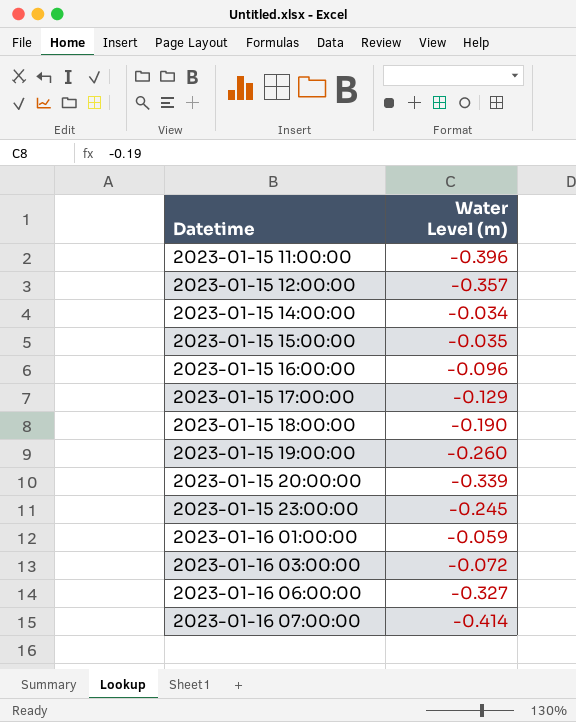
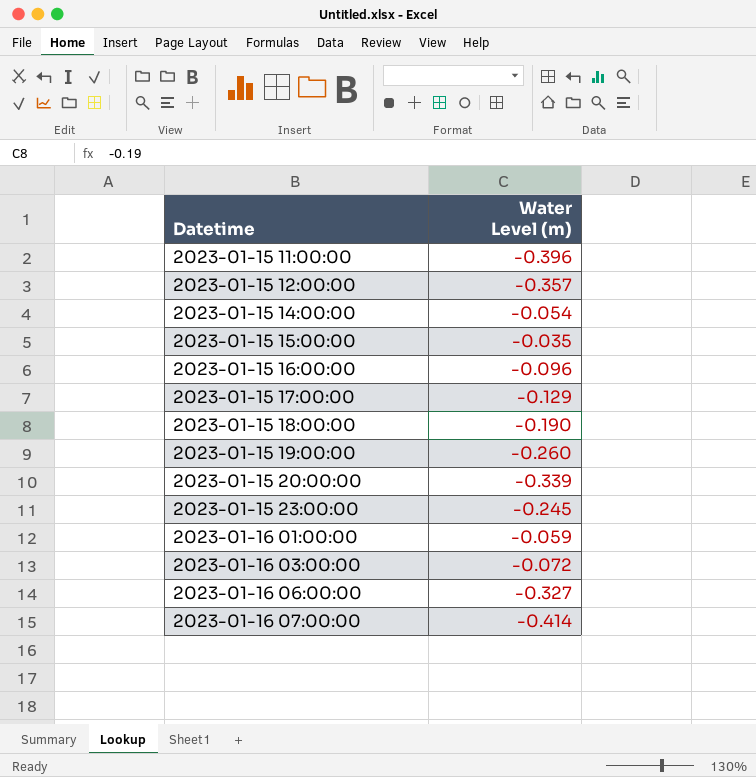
2023-01-15 14:00:00 | Water Level (m): -0.034 -> -0.054

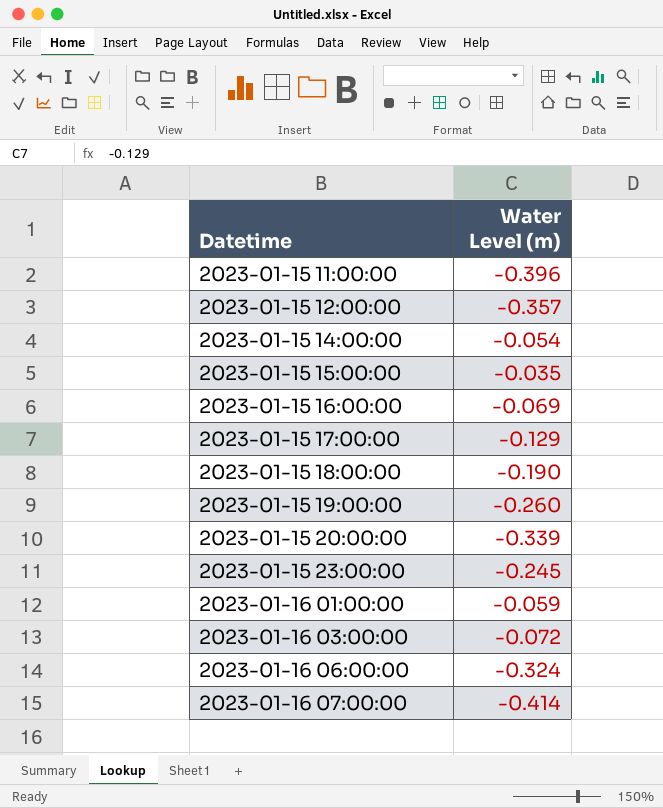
2023-01-15 16:00:00 | Water Level (m): -0.096 -> -0.069
2023-01-16 06:00:00 | Water Level (m): -0.327 -> -0.324

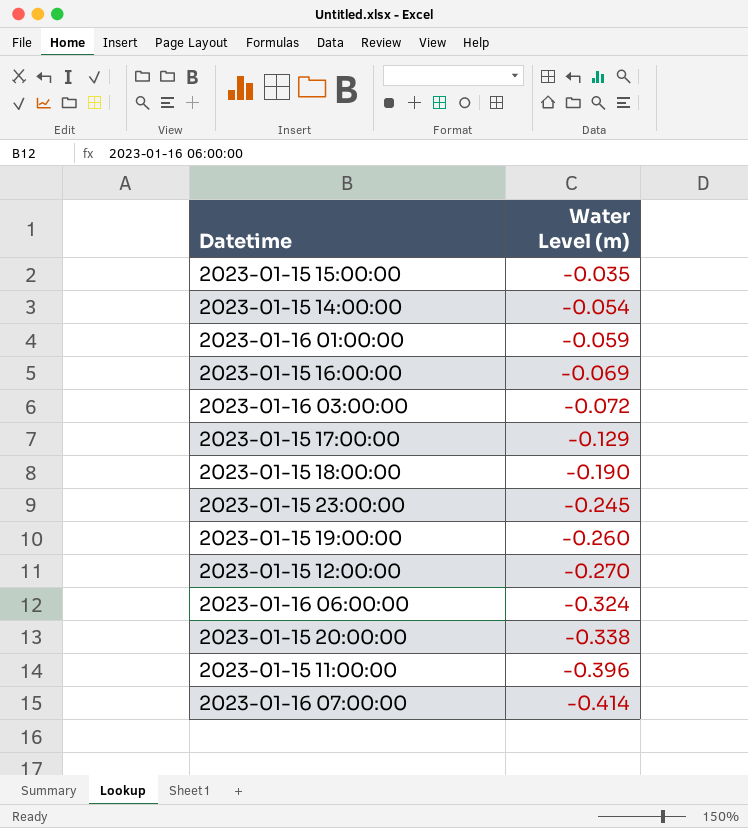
row order: Datetime ascending -> Water Level (m) descending
2023-01-15 12:00:00 | Water Level (m): -0.357 -> -0.270
2023-01-15 20:00:00 | Water Level (m): -0.339 -> -0.338

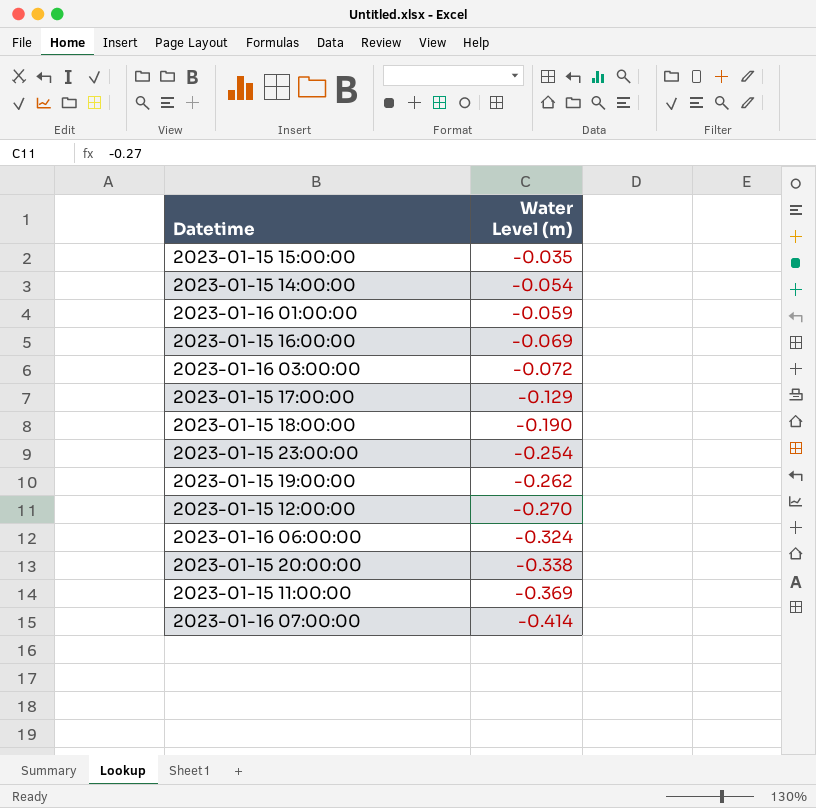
2023-01-15 23:00:00 | Water Level (m): -0.245 -> -0.254
2023-01-15 19:00:00 | Water Level (m): -0.260 -> -0.262
2023-01-15 11:00:00 | Water Level (m): -0.396 -> -0.369

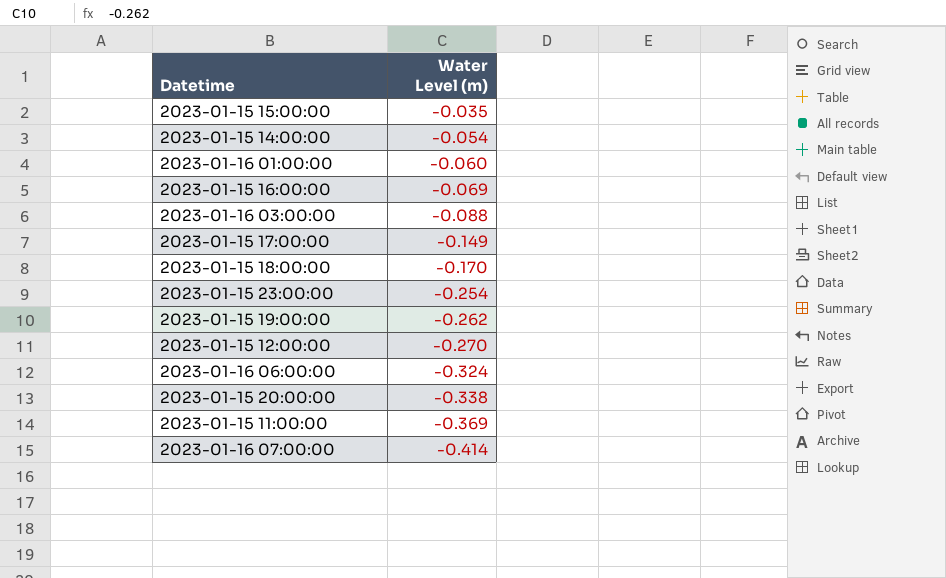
2023-01-16 01:00:00 | Water Level (m): -0.059 -> -0.060
2023-01-16 03:00:00 | Water Level (m): -0.072 -> -0.088
2023-01-15 17:00:00 | Water Level (m): -0.129 -> -0.149
2023-01-15 18:00:00 | Water Level (m): -0.190 -> -0.170

